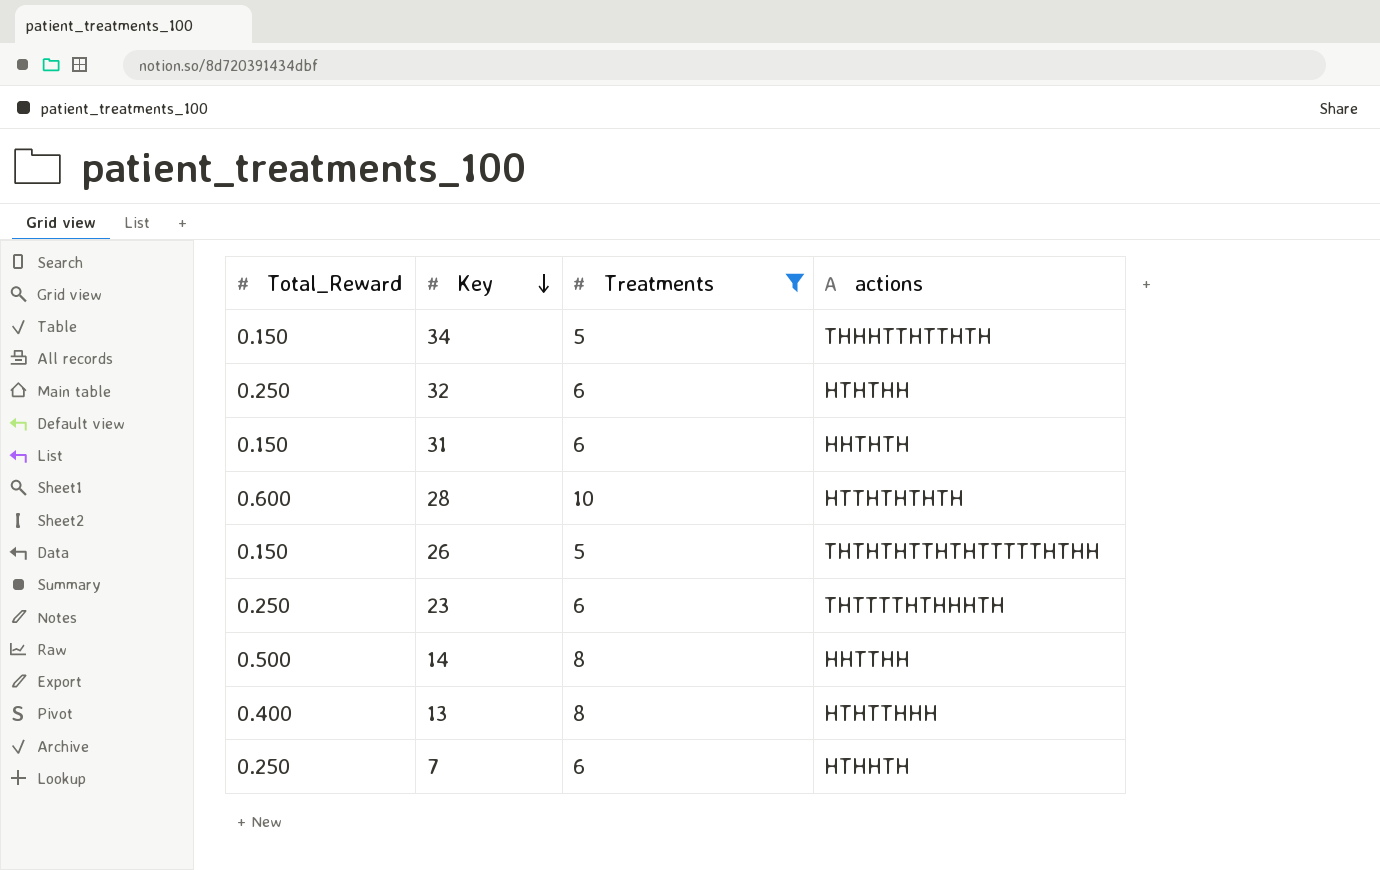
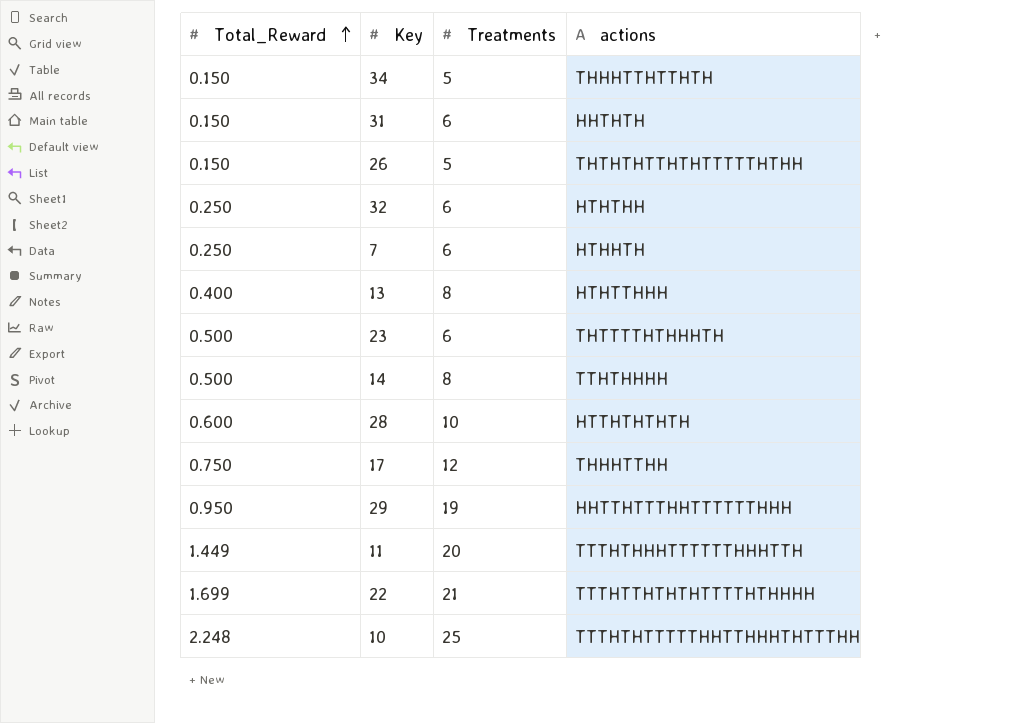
filter: Treatments <= 10 -> none
row order: Key descending -> Total_Reward ascending
23 | Total_Reward: 0.250 -> 0.500
14 | actions: HHTTHH -> TTHTHHHH

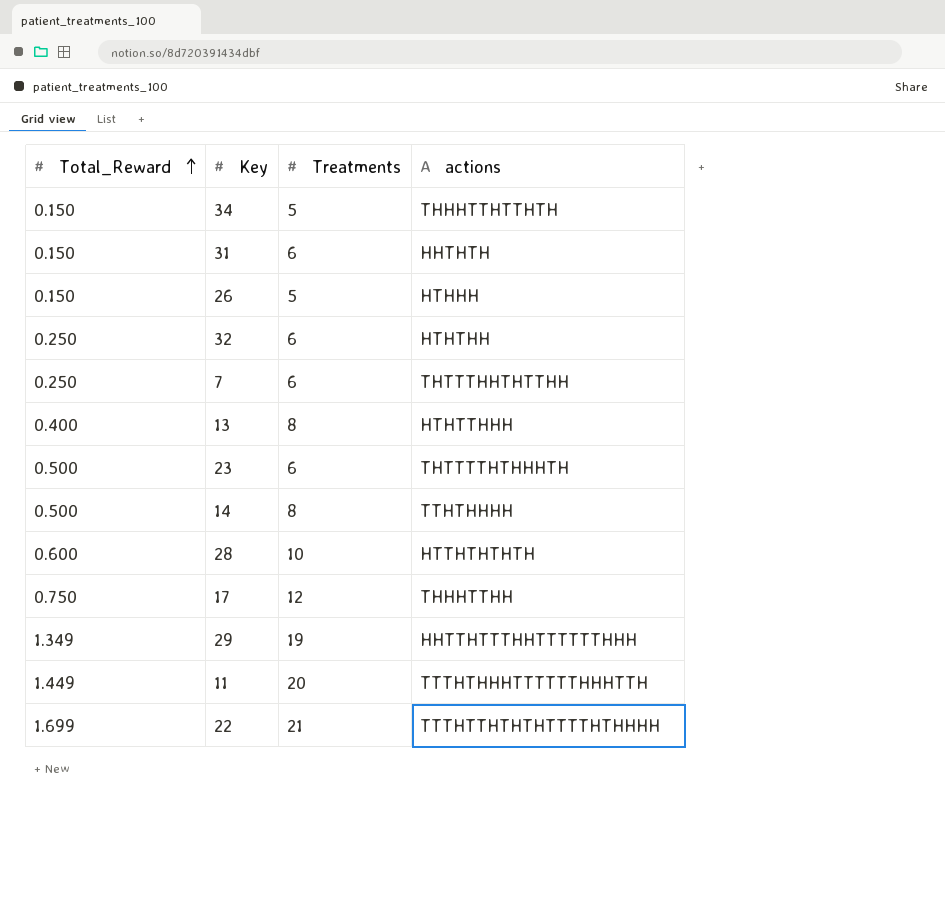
row 10: 2.248 | 25 | TTTHTHTTTTTHHTTHHHTHTTTHH -> none
26 | actions: THTHTHTTHTHTTTTTHTHH -> HTHHH
7 | actions: HTHHTH -> THTTTHHTHTTHH
29 | Total_Reward: 0.950 -> 1.349

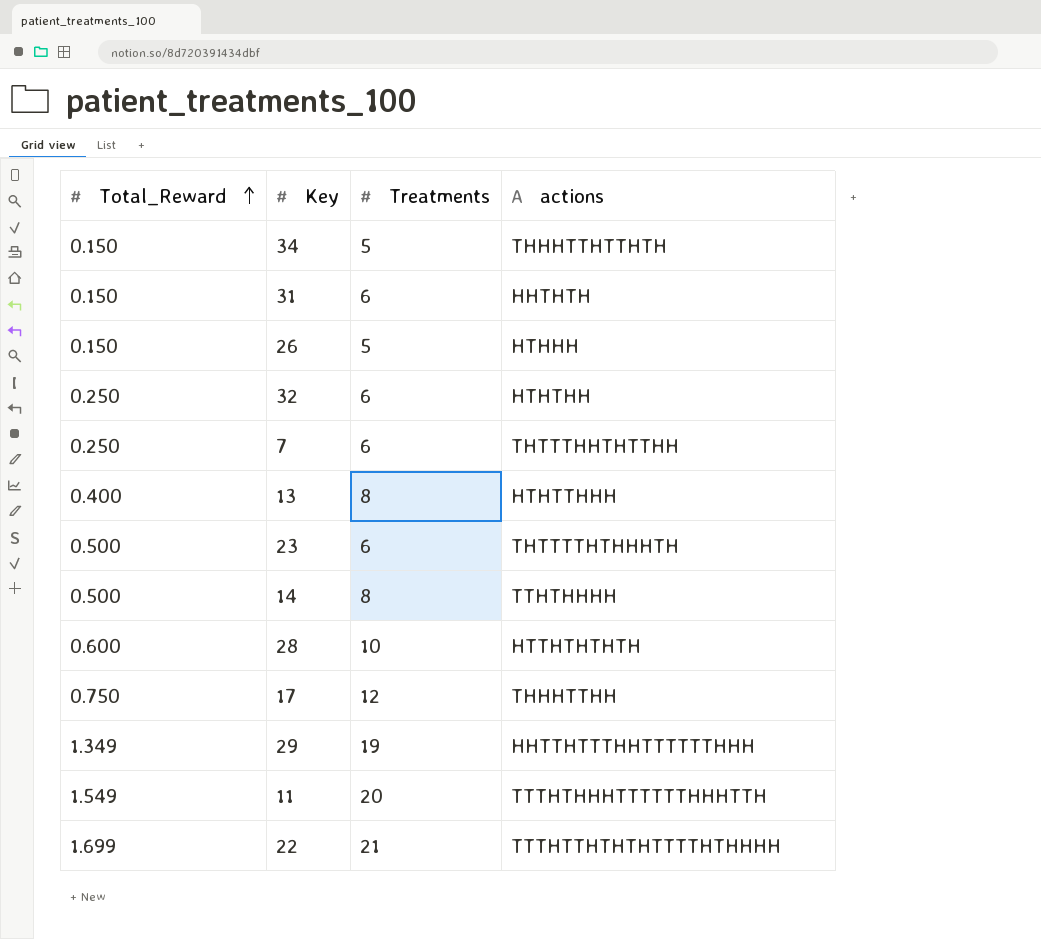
11 | Total_Reward: 1.449 -> 1.549

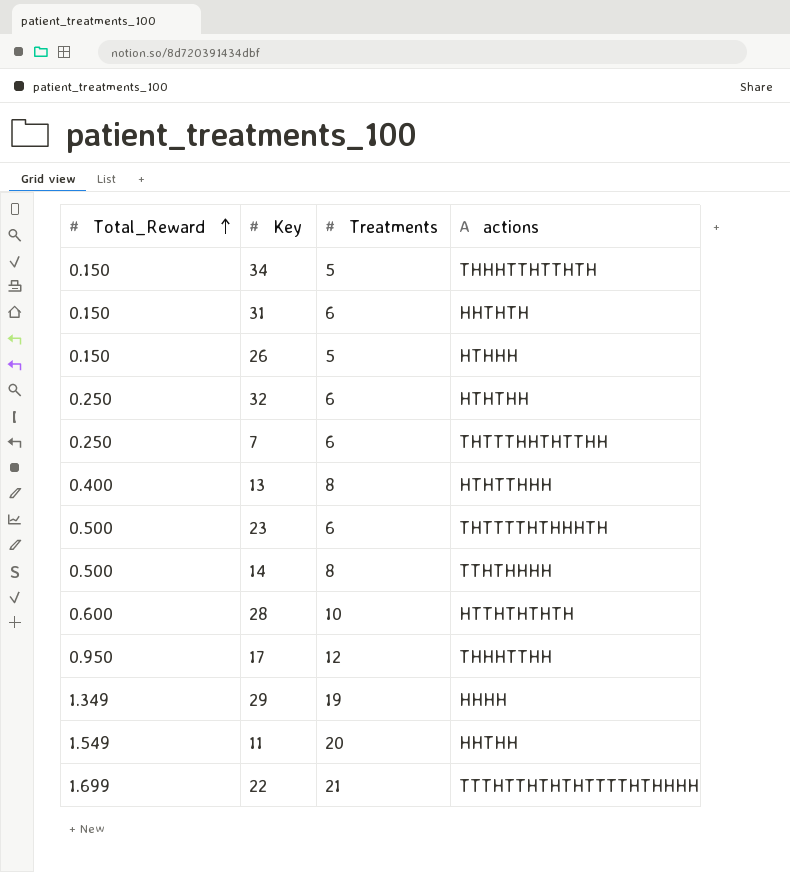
17 | Total_Reward: 0.750 -> 0.950
29 | actions: HHTTHTTTHHTTTTTTHHH -> HHHH
11 | actions: TTTHTHHHTTTTTTHHHTTH -> HHTHH

